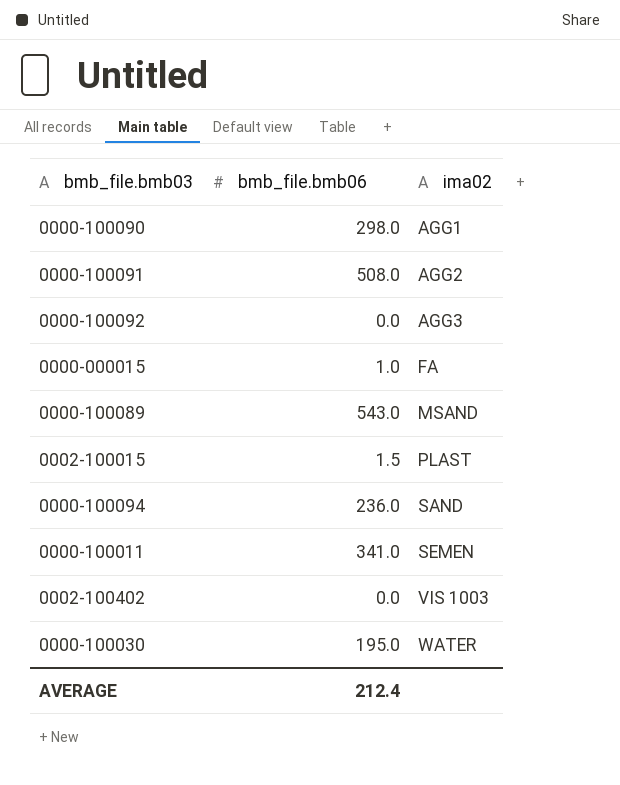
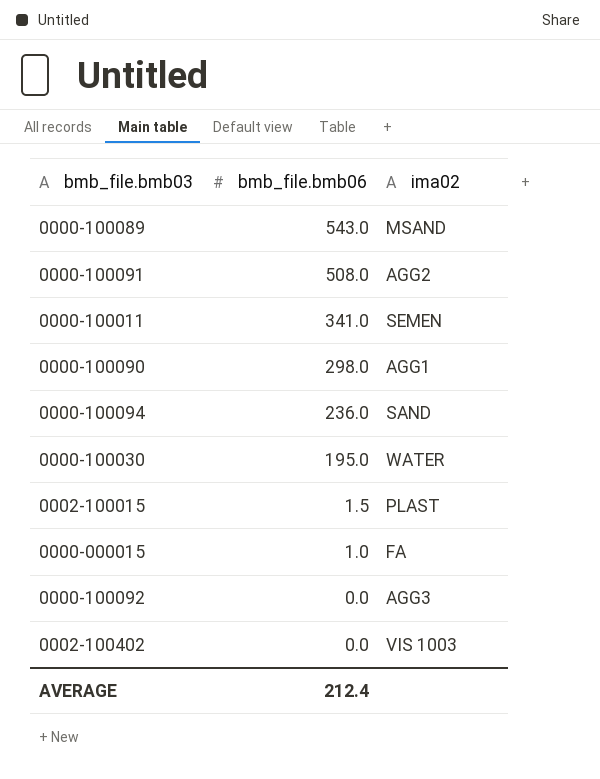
row order: ima02 ascending -> bmb_file.bmb06 descending

